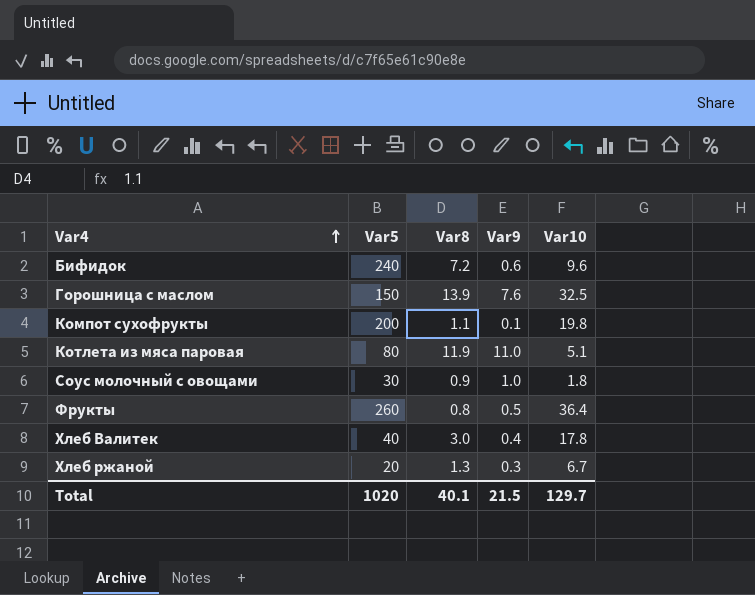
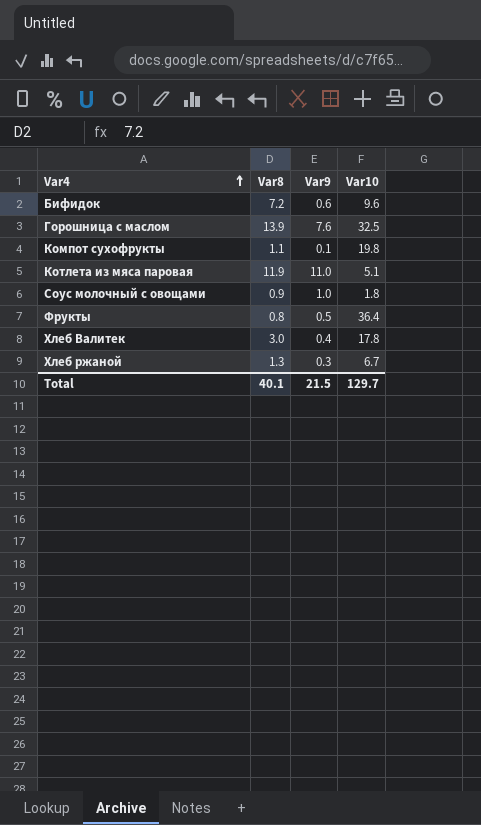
column Var5 | position: 2 -> none

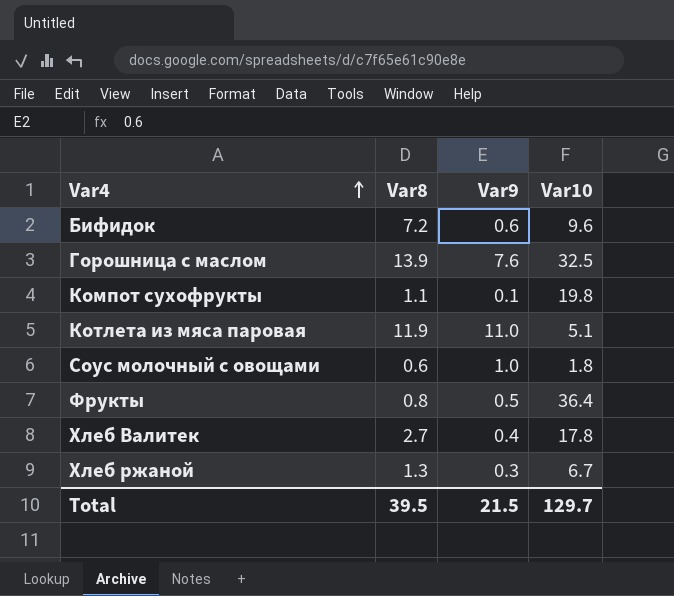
Соус молочный с овощами | Var8: 0.9 -> 0.6
Хлеб Валитек | Var8: 3.0 -> 2.7
Total | Var8: 40.1 -> 39.5

